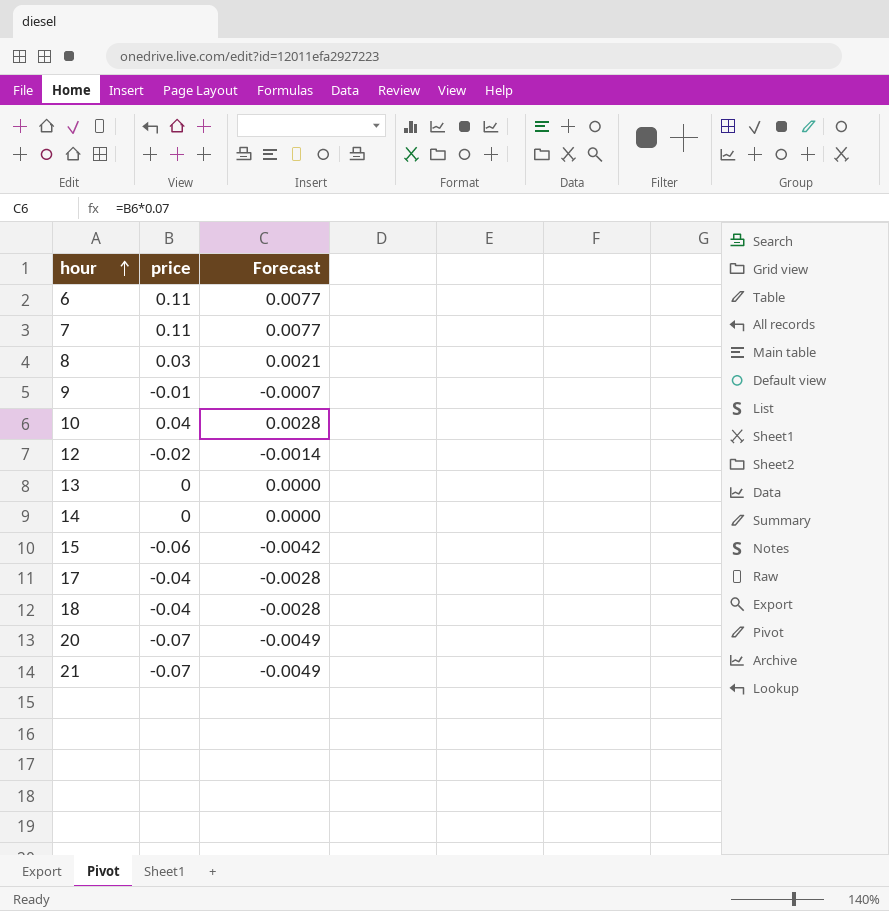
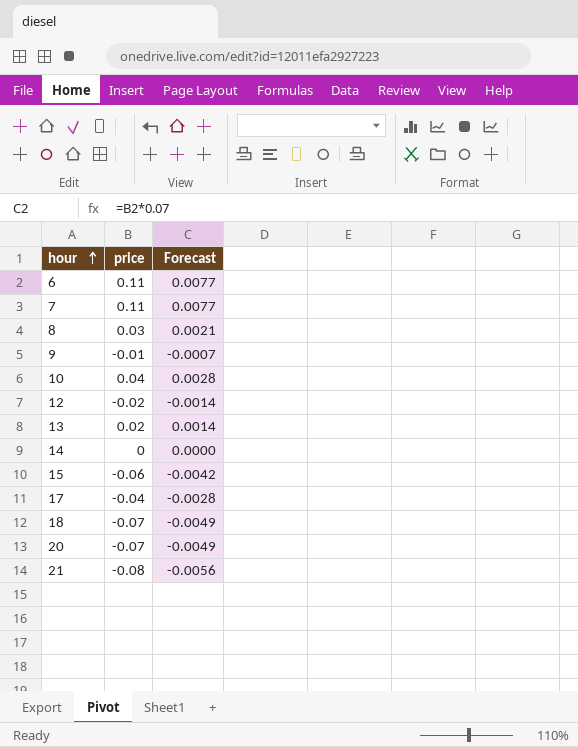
13 | price: 0 -> 0.02
13 | Forecast: 0.0000 -> 0.0014
18 | price: -0.04 -> -0.07
18 | Forecast: -0.0028 -> -0.0049
21 | price: -0.07 -> -0.08
21 | Forecast: -0.0049 -> -0.0056

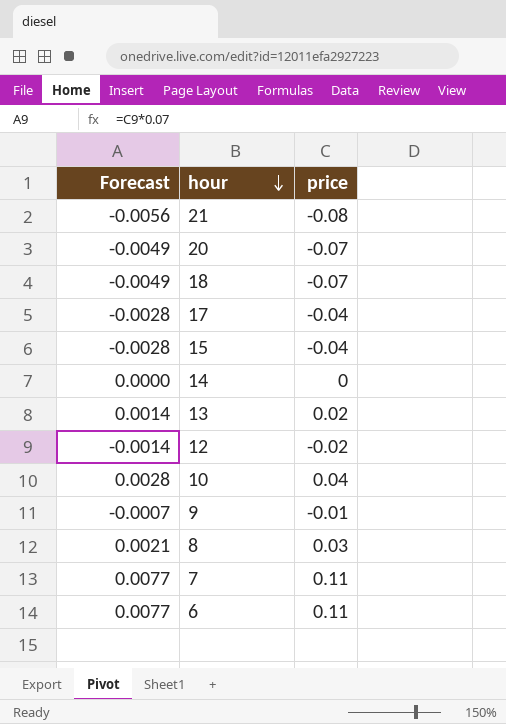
row order: hour ascending -> hour descending
column Forecast | position: 3 -> 1
15 | Forecast: -0.0042 -> -0.0028
15 | price: -0.06 -> -0.04

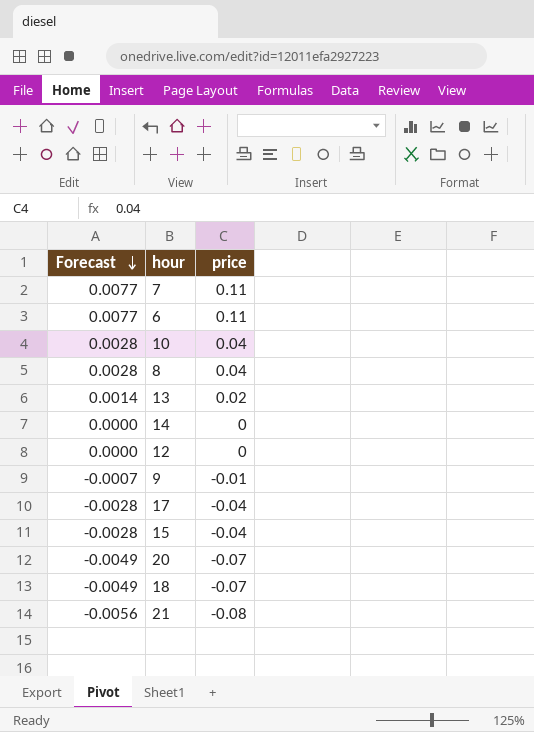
row order: hour descending -> Forecast descending
8 | Forecast: 0.0021 -> 0.0028
8 | price: 0.03 -> 0.04
12 | Forecast: -0.0014 -> 0.0000
12 | price: -0.02 -> 0

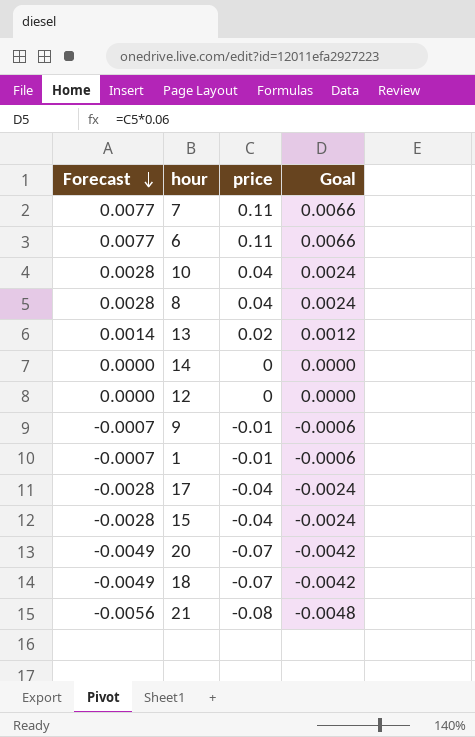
column Goal | formula: none -> [price] * 0.06
row 1: none -> -0.0007 | -0.01 | -0.0006

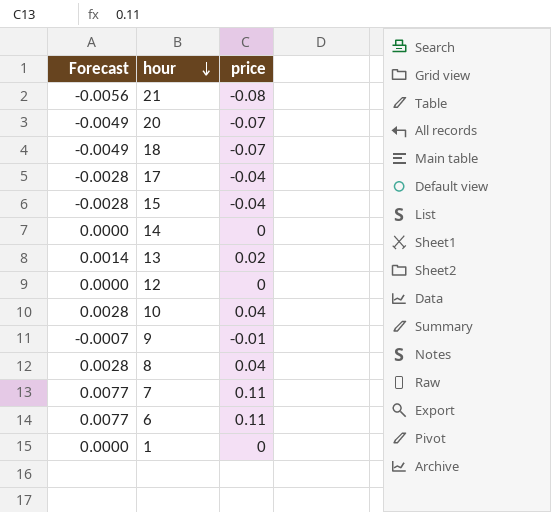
row order: Forecast descending -> hour descending
column Goal | formula: [price] * 0.06 -> none
1 | Forecast: -0.0007 -> 0.0000
1 | price: -0.01 -> 0

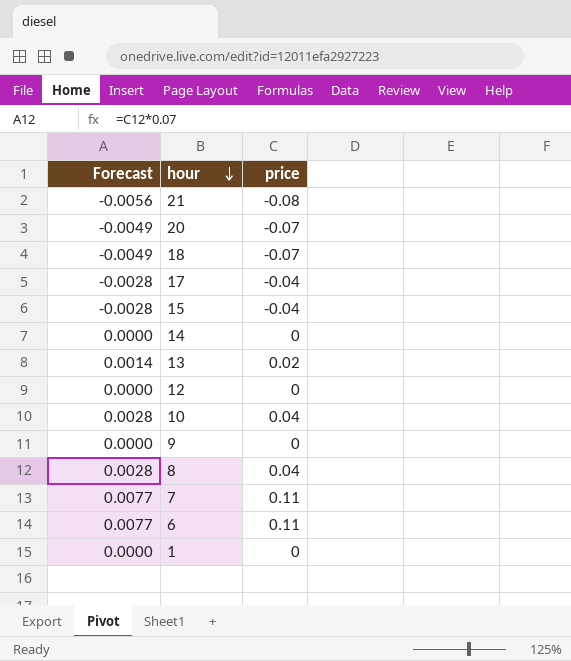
9 | Forecast: -0.0007 -> 0.0000
9 | price: -0.01 -> 0

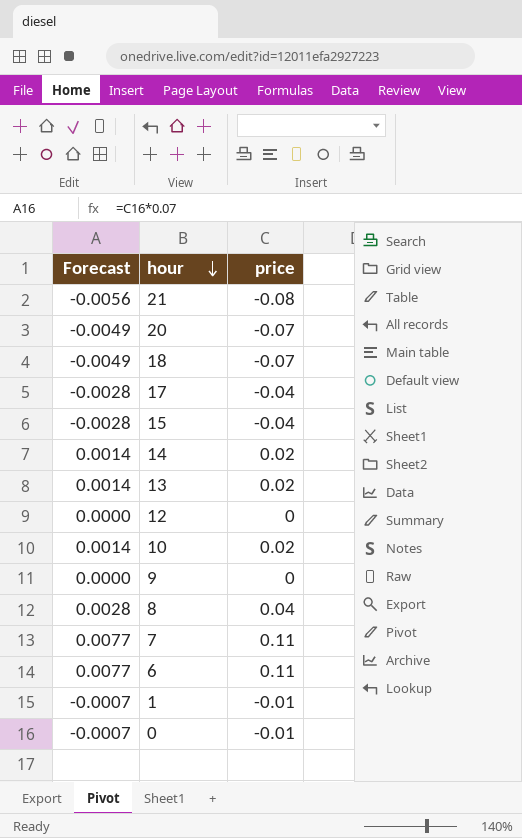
14 | Forecast: 0.0000 -> 0.0014
14 | price: 0 -> 0.02
10 | Forecast: 0.0028 -> 0.0014
10 | price: 0.04 -> 0.02
1 | Forecast: 0.0000 -> -0.0007
1 | price: 0 -> -0.01
row 0: none -> -0.0007 | -0.01

